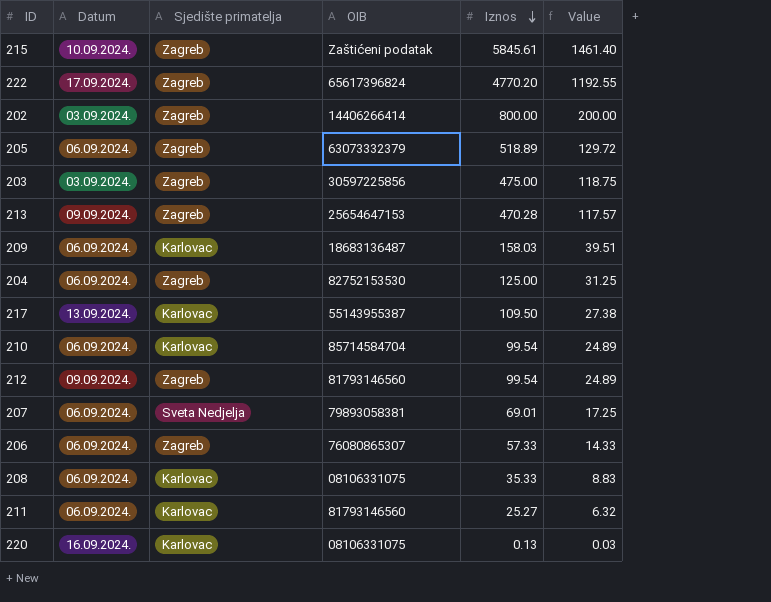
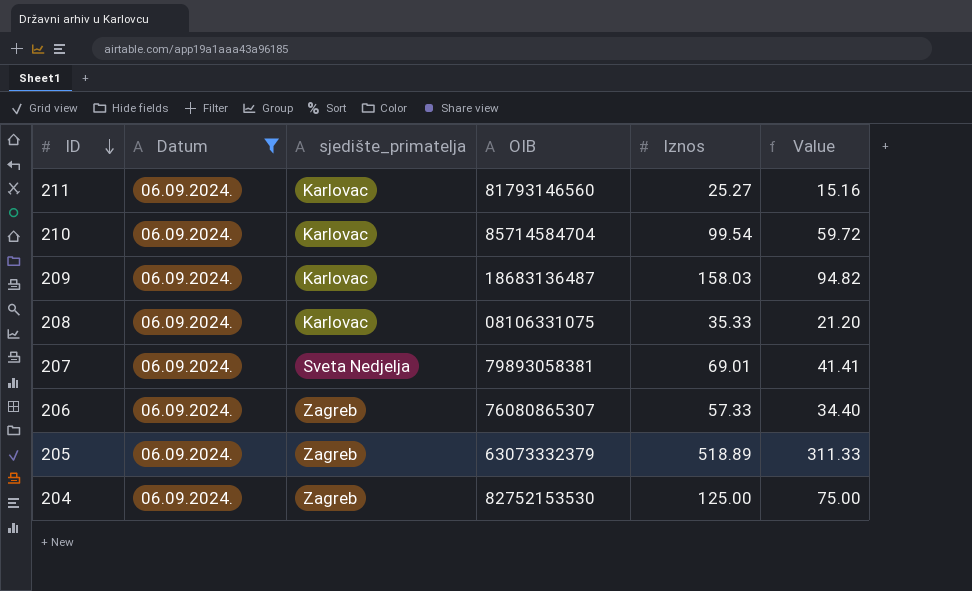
filter: none -> Datum = 06.09.2024.
row order: Iznos descending -> ID descending
column name: Sjedište primatelja -> sjedište_primatelja
column Value | formula: [Iznos] * 0.25 -> [Iznos] * 0.6

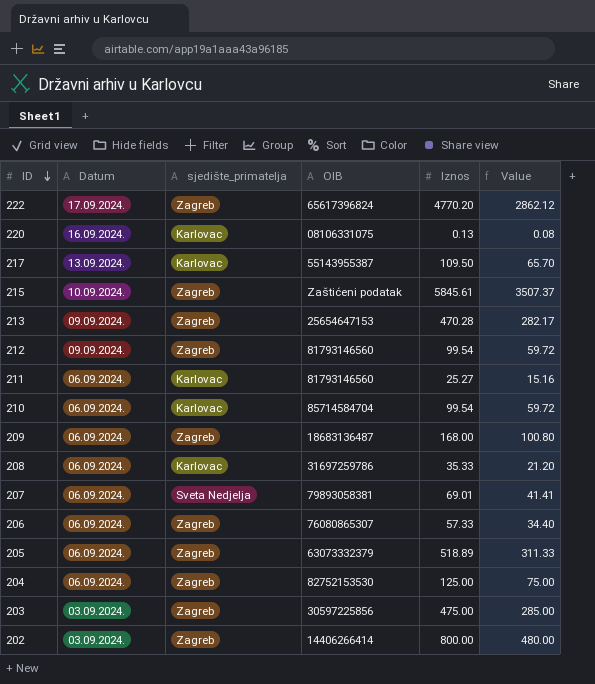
filter: Datum = 06.09.2024. -> none
209 | sjedište_primatelja: Karlovac -> Zagreb
209 | Iznos: 158.03 -> 168.00
209 | Value: 94.82 -> 100.80
208 | OIB: 08106331075 -> 31697259786

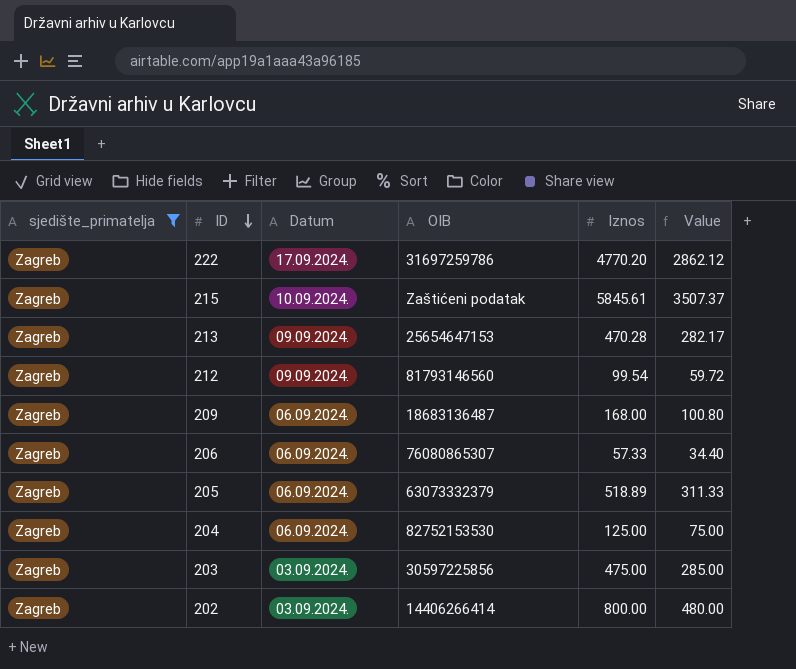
filter: none -> sjedište_primatelja = Zagreb
column sjedište_primatelja | position: 3 -> 1
222 | OIB: 65617396824 -> 31697259786

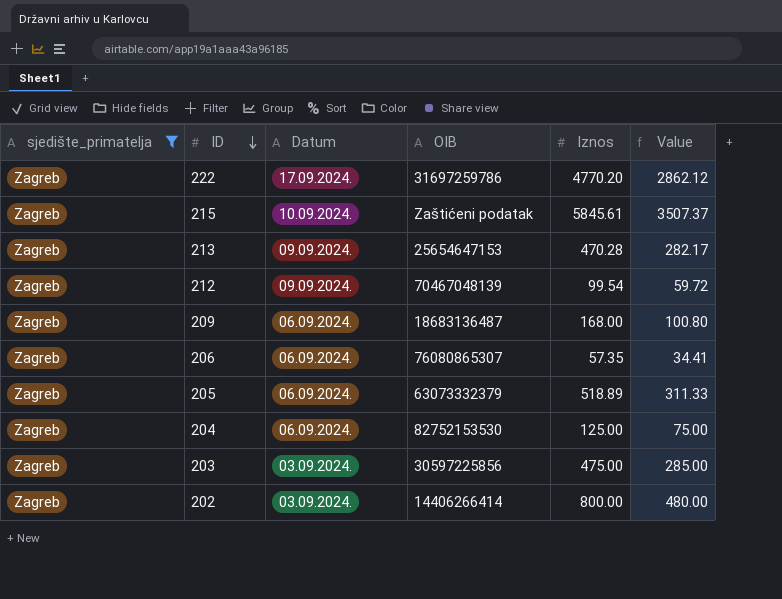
212 | OIB: 81793146560 -> 70467048139
206 | Iznos: 57.33 -> 57.35
206 | Value: 34.40 -> 34.41

